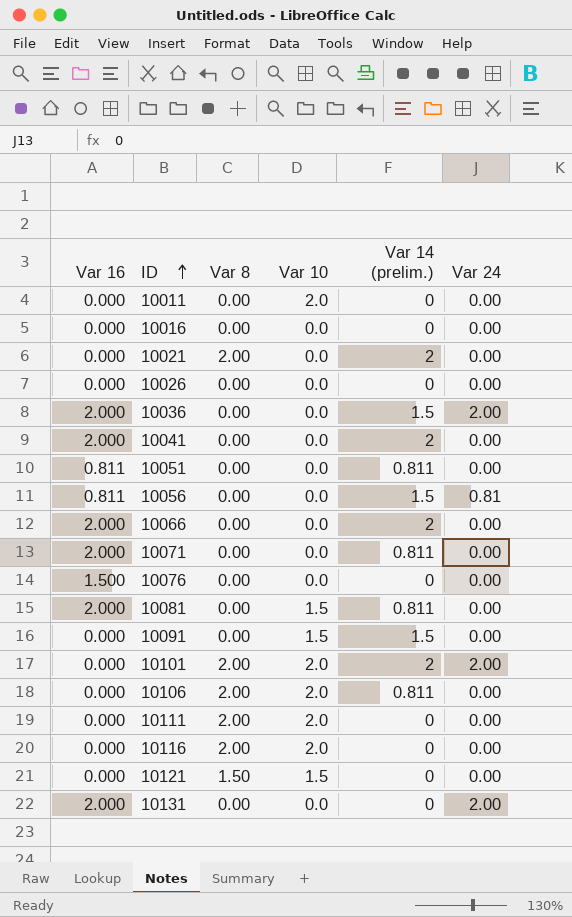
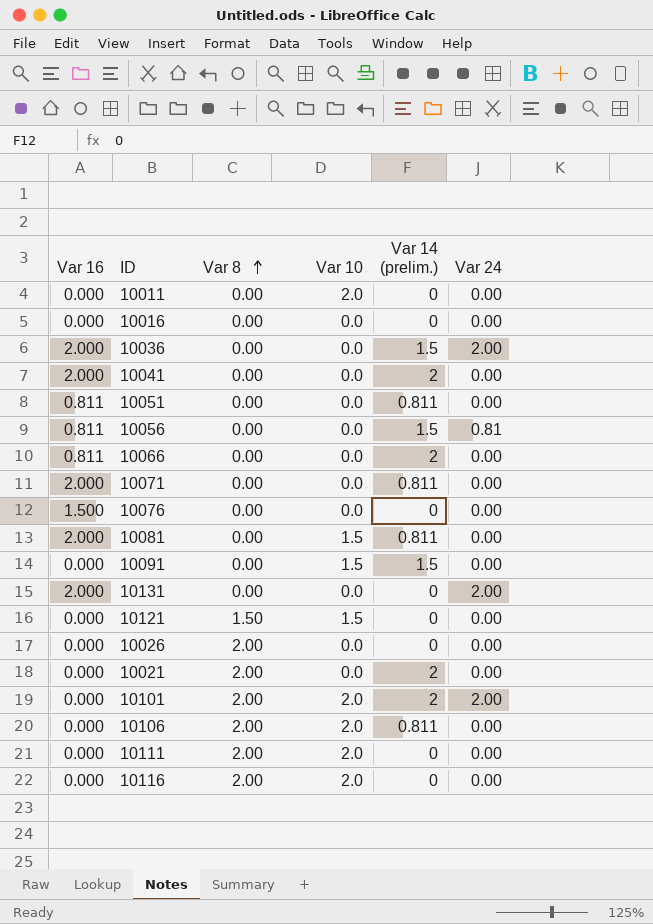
row order: ID ascending -> Var 8 ascending
10066 | Var 16: 2.000 -> 0.811
10026 | Var 8: 0.00 -> 2.00

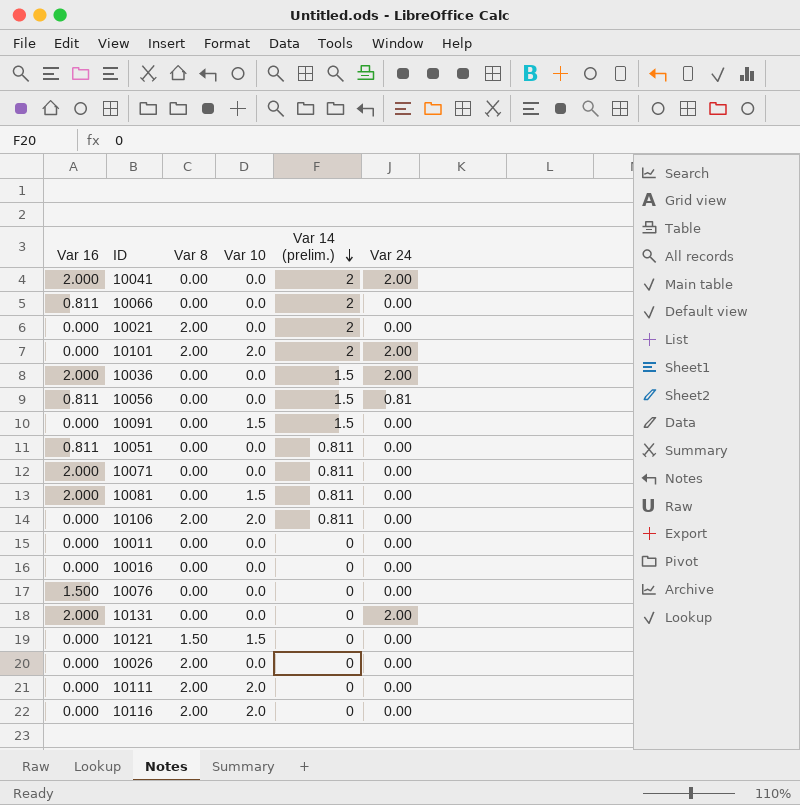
row order: Var 8 ascending -> Var 14 (prelim.) descending
10041 | Var 24: 0.00 -> 2.00
10011 | Var 10: 2.0 -> 0.0

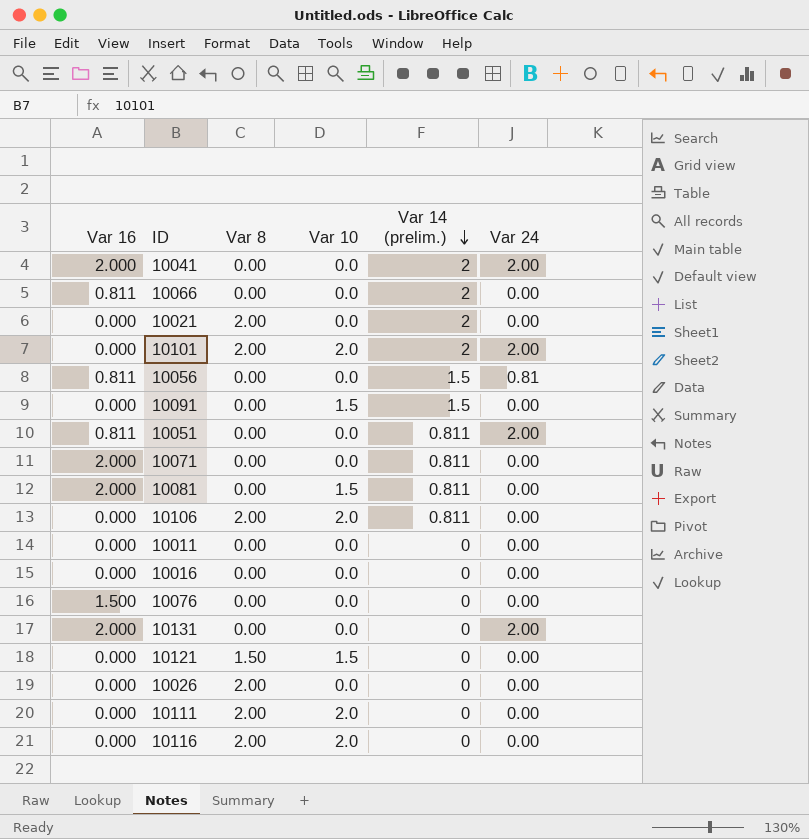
row 10036: 2.000 | 0.00 | 0.0 | 1.5 | 2.00 -> none
10051 | Var 24: 0.00 -> 2.00

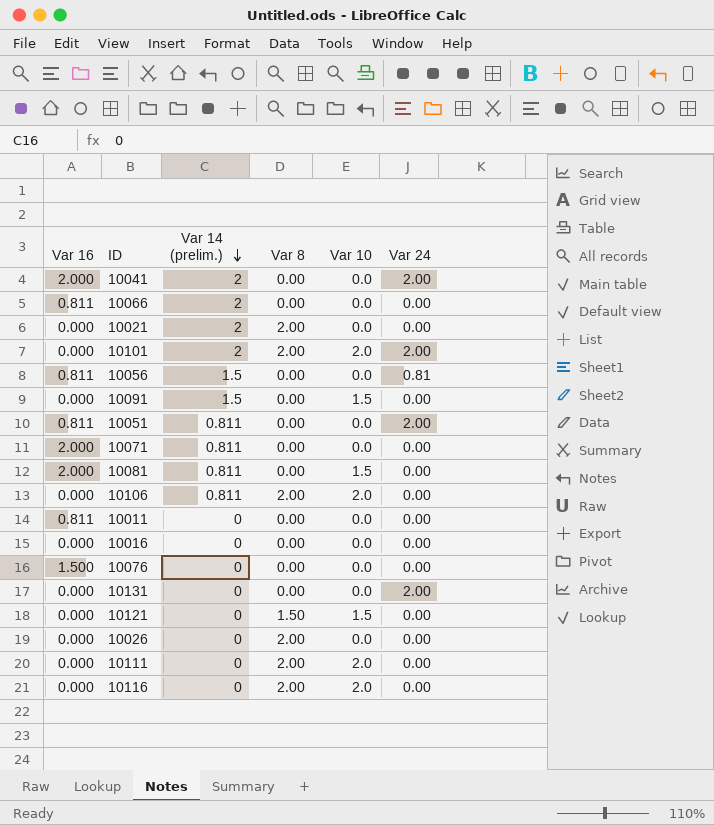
column Var 14 (prelim.) | position: 5 -> 3
10011 | Var 16: 0.000 -> 0.811
10131 | Var 16: 2.000 -> 0.000

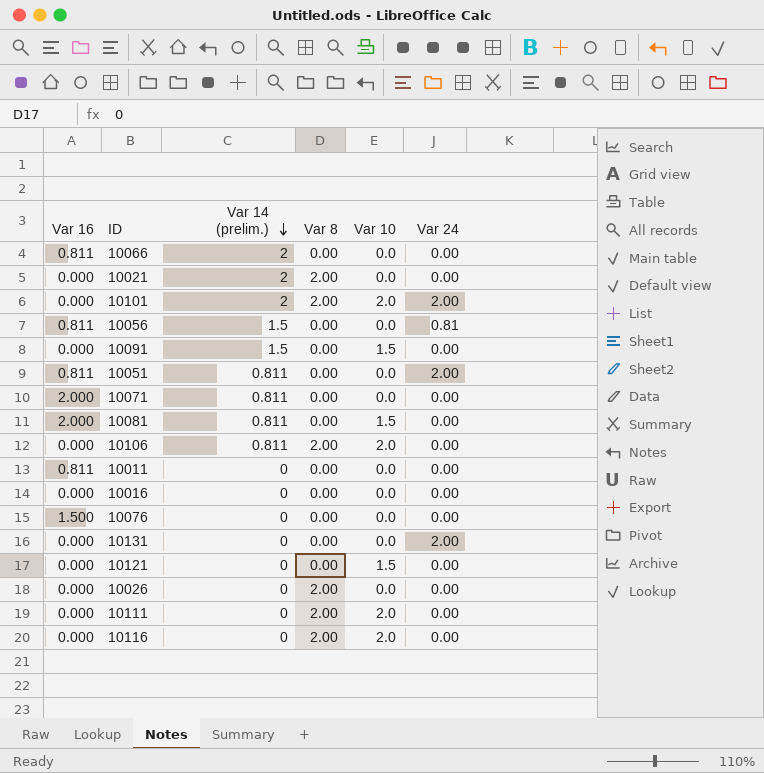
row 10041: 2.000 | 2 | 0.00 | 0.0 | 2.00 -> none
10121 | Var 8: 1.50 -> 0.00

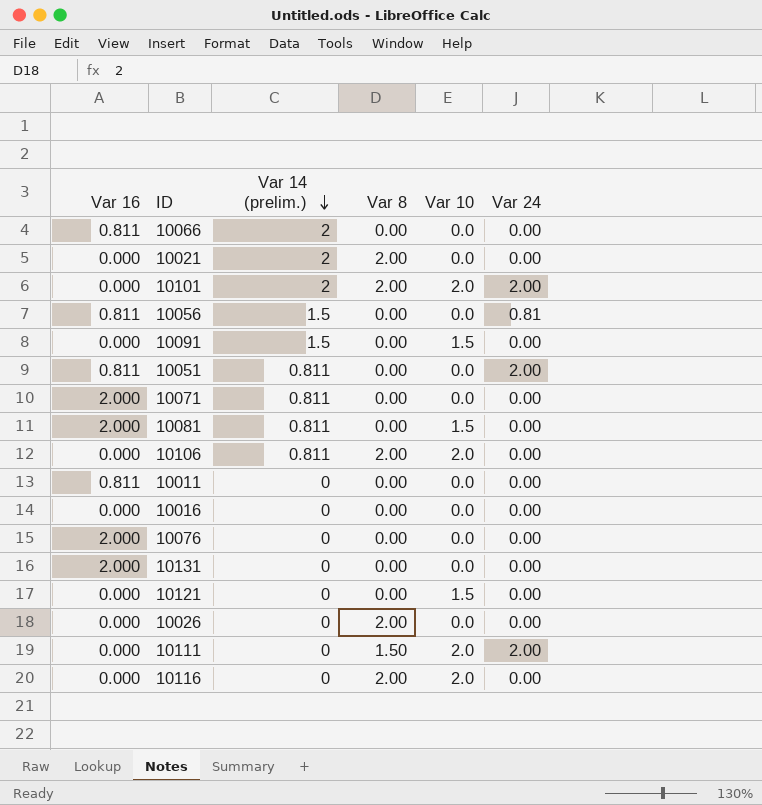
10076 | Var 16: 1.500 -> 2.000
10131 | Var 16: 0.000 -> 2.000
10131 | Var 24: 2.00 -> 0.00
10111 | Var 8: 2.00 -> 1.50
10111 | Var 24: 0.00 -> 2.00

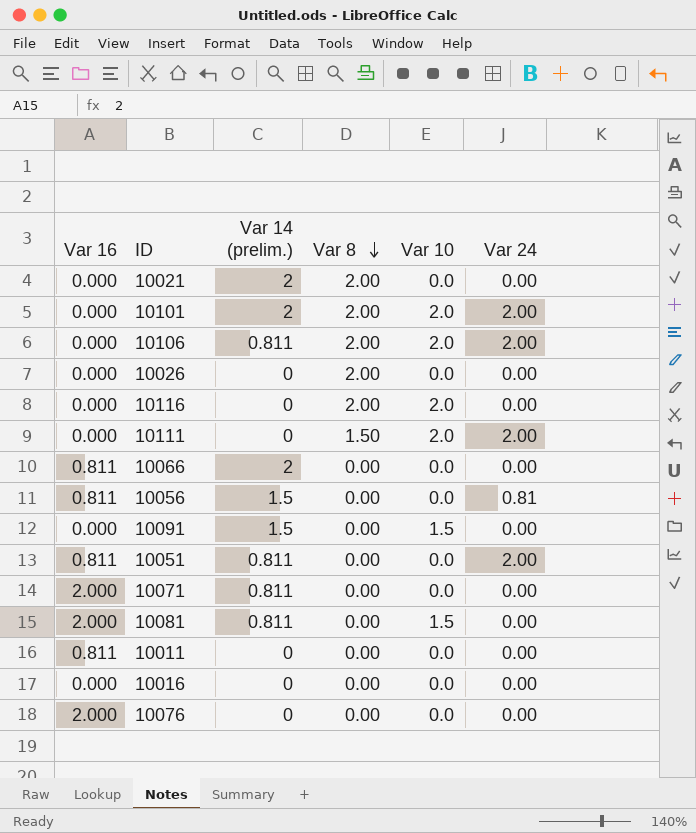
row order: Var 14 (prelim.) descending -> Var 8 descending
row 10131: 2.000 | 0 | 0.00 | 0.0 | 0.00 -> none
row 10121: 0.000 | 0 | 0.00 | 1.5 | 0.00 -> none
10106 | Var 24: 0.00 -> 2.00

